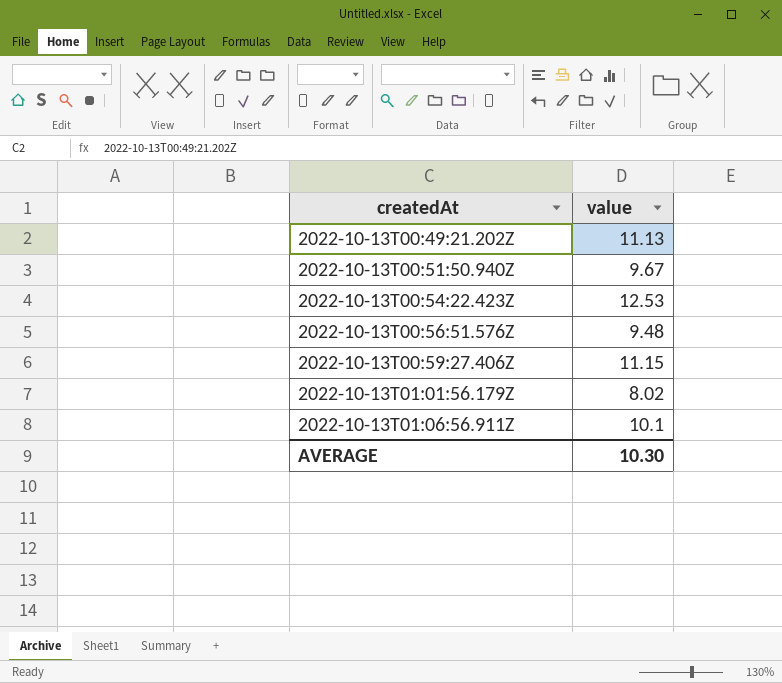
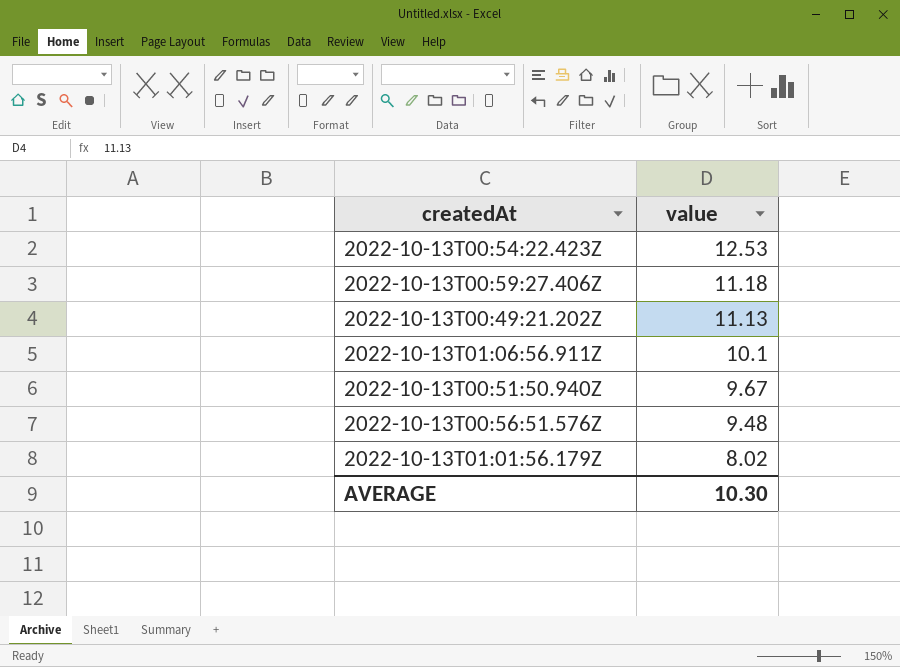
row order: createdAt ascending -> value descending
2022-10-13T00:59:27.406Z | value: 11.15 -> 11.18

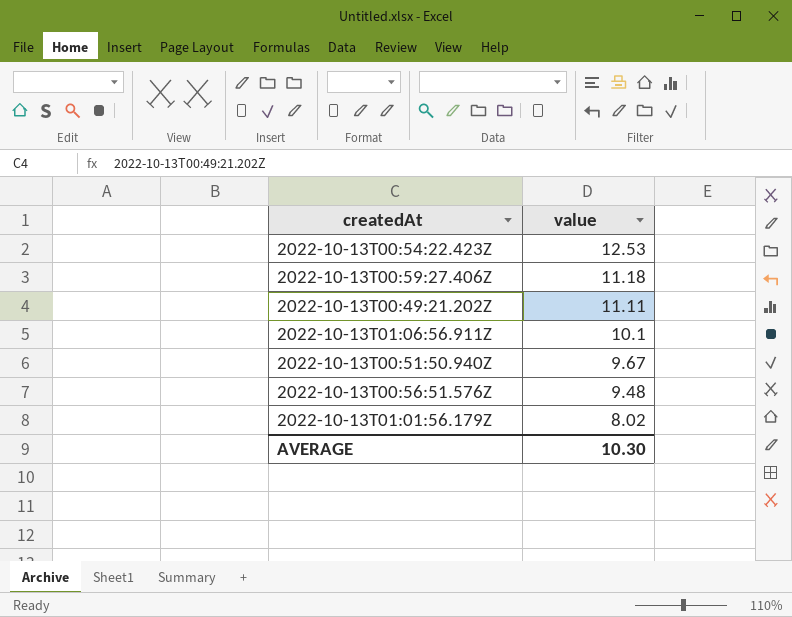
2022-10-13T00:49:21.202Z | value: 11.13 -> 11.11

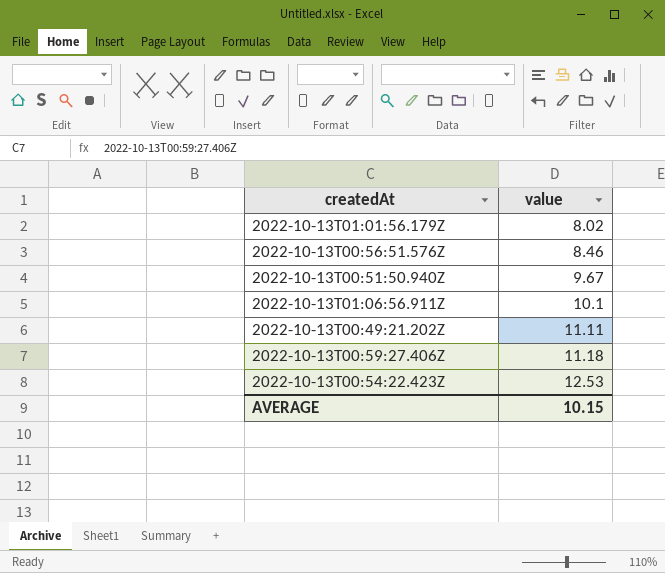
row order: value descending -> value ascending
2022-10-13T00:56:51.576Z | value: 9.48 -> 8.46
AVERAGE | value: 10.30 -> 10.15

